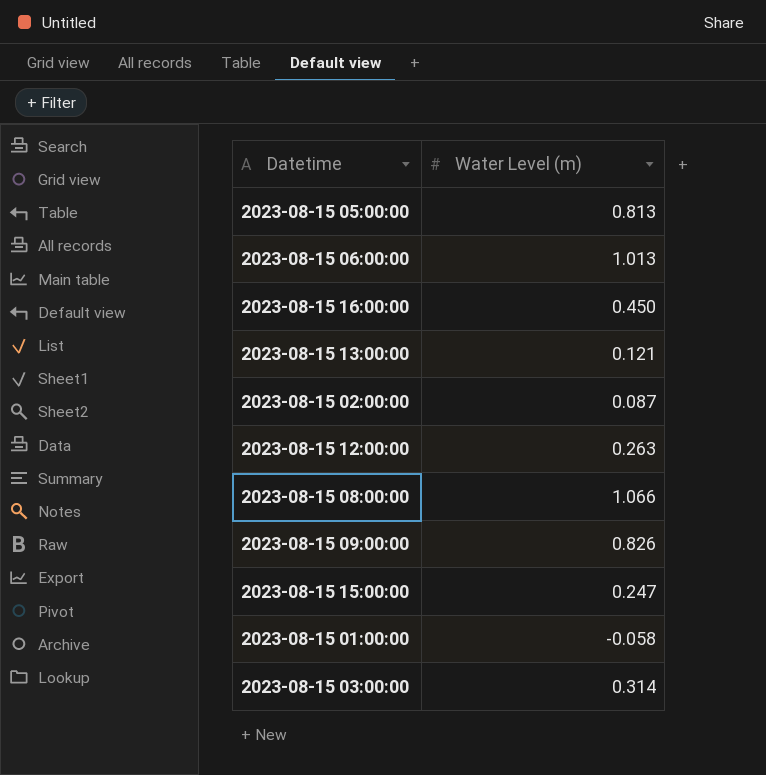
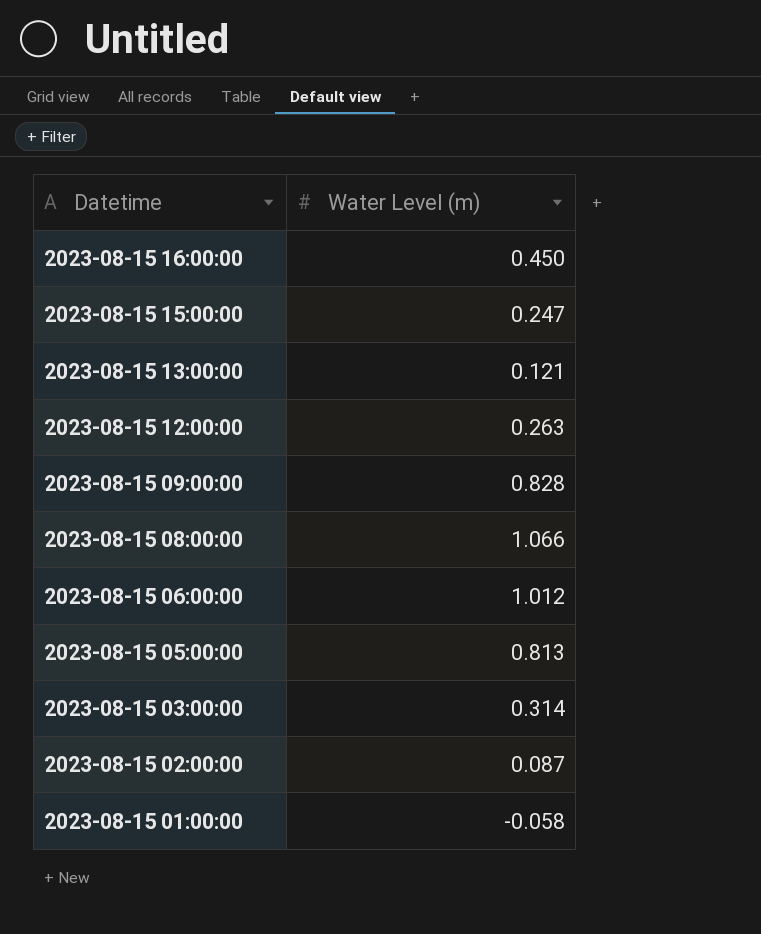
row order: none -> Datetime descending
2023-08-15 09:00:00 | Water Level (m): 0.826 -> 0.828
2023-08-15 06:00:00 | Water Level (m): 1.013 -> 1.012

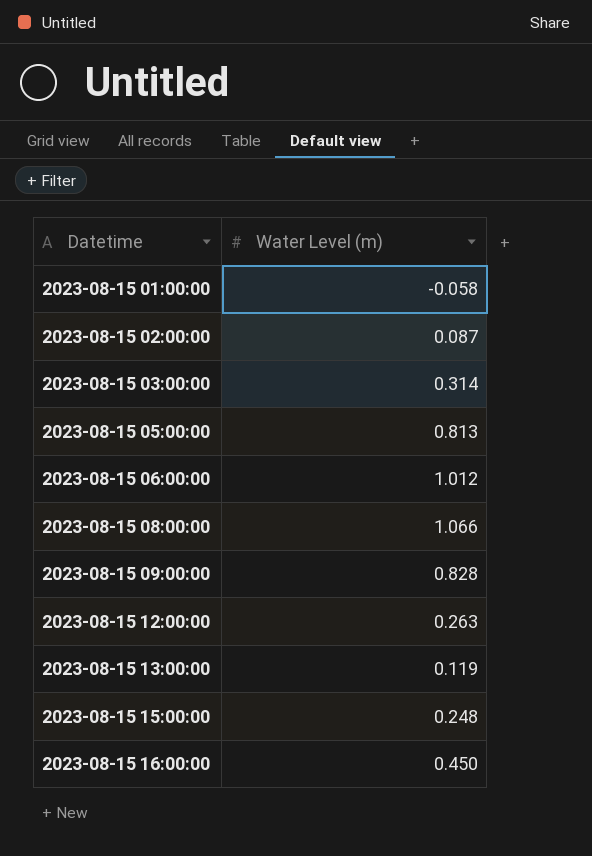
row order: Datetime descending -> Datetime ascending
2023-08-15 13:00:00 | Water Level (m): 0.121 -> 0.119
2023-08-15 15:00:00 | Water Level (m): 0.247 -> 0.248

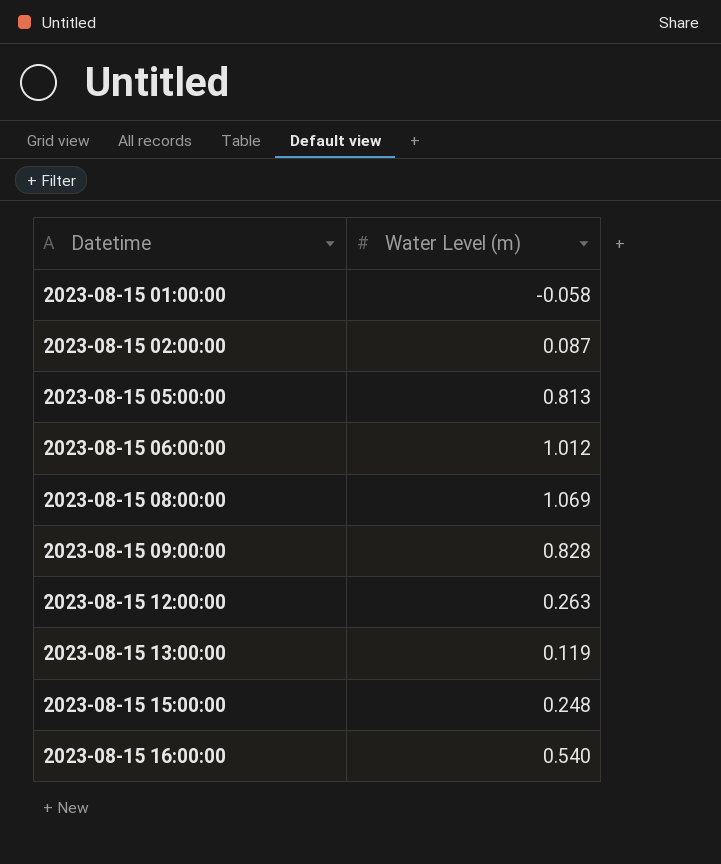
row 2023-08-15 03:00:00: 0.314 -> none
2023-08-15 08:00:00 | Water Level (m): 1.066 -> 1.069
2023-08-15 16:00:00 | Water Level (m): 0.450 -> 0.540

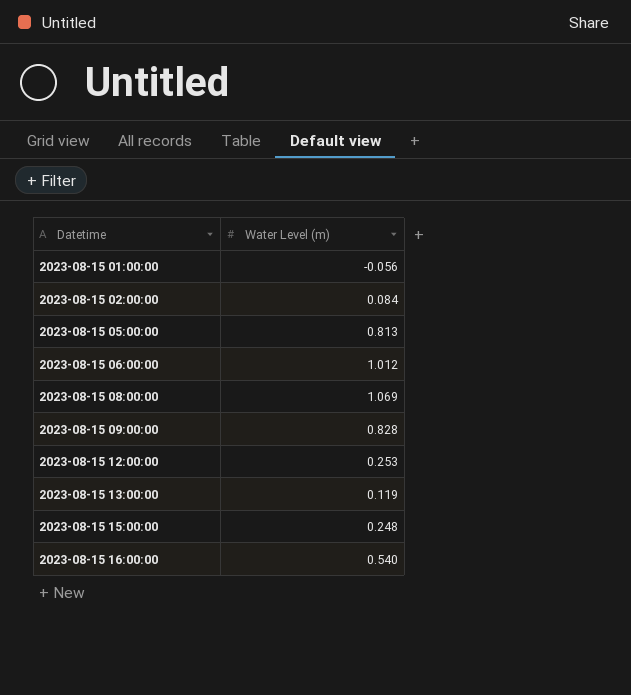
2023-08-15 01:00:00 | Water Level (m): -0.058 -> -0.056
2023-08-15 02:00:00 | Water Level (m): 0.087 -> 0.084
2023-08-15 12:00:00 | Water Level (m): 0.263 -> 0.253

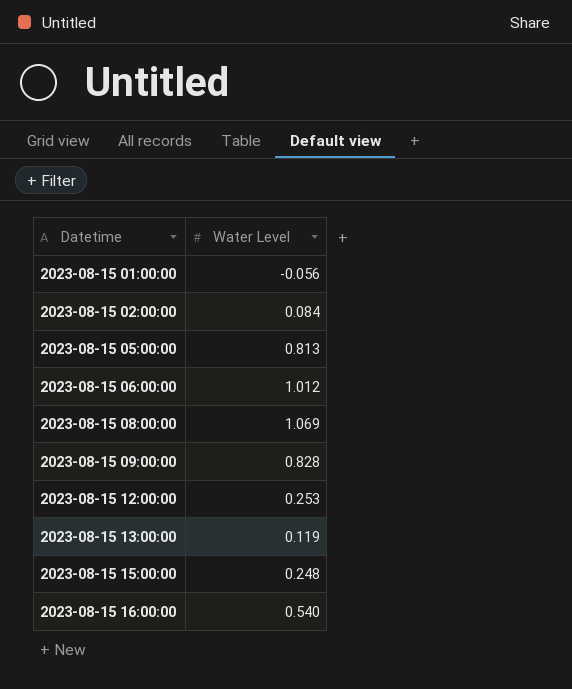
column name: Water Level (m) -> Water Level

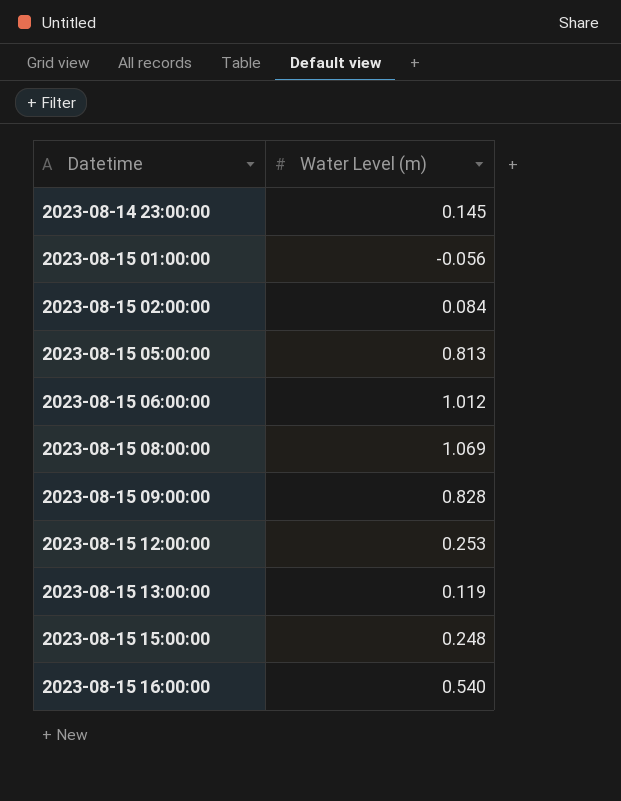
column name: Water Level -> Water Level (m)
row 2023-08-14 23:00:00: none -> 0.145

